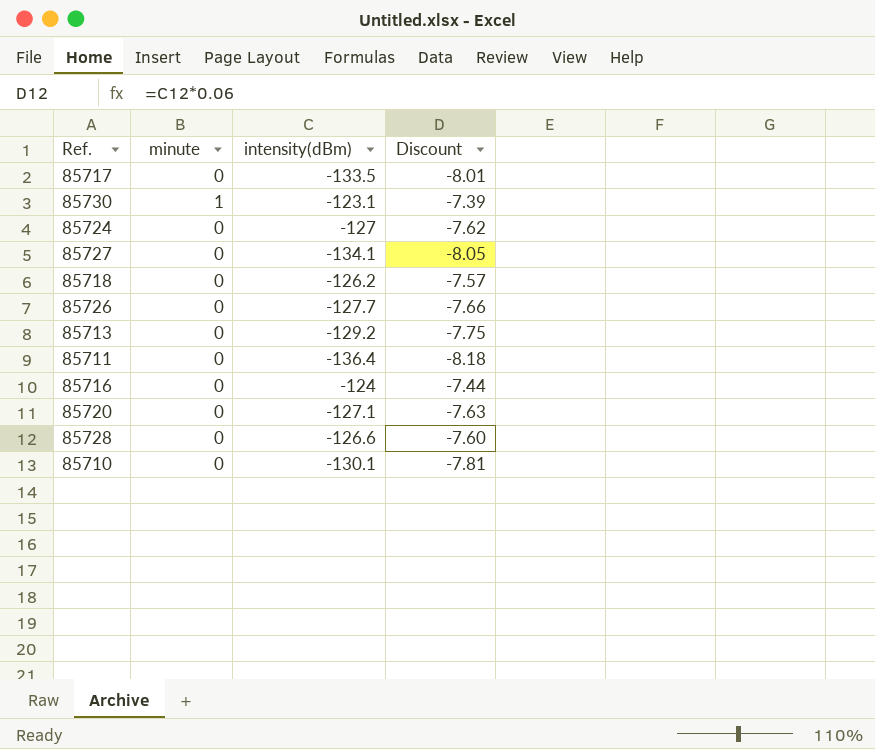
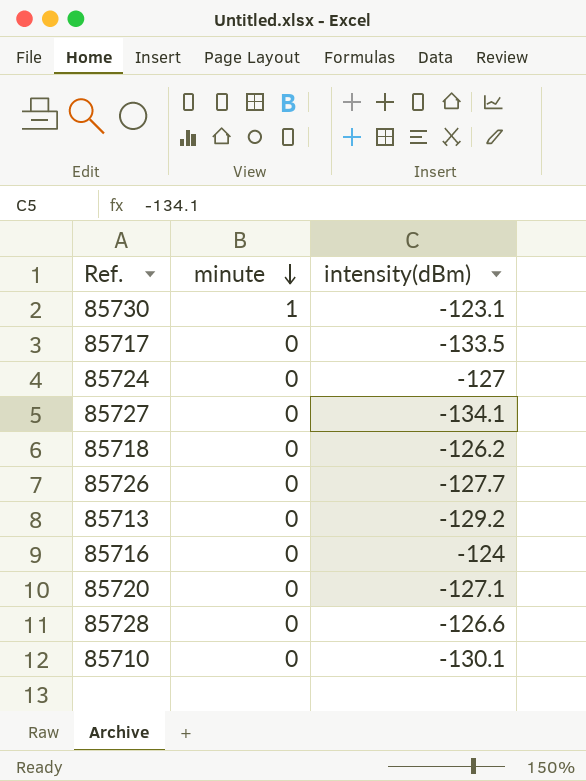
row order: none -> minute descending
column Discount | formula: [intensity(dBm)] * 0.06 -> none
row 85711: 0 | -136.4 | -8.18 -> none

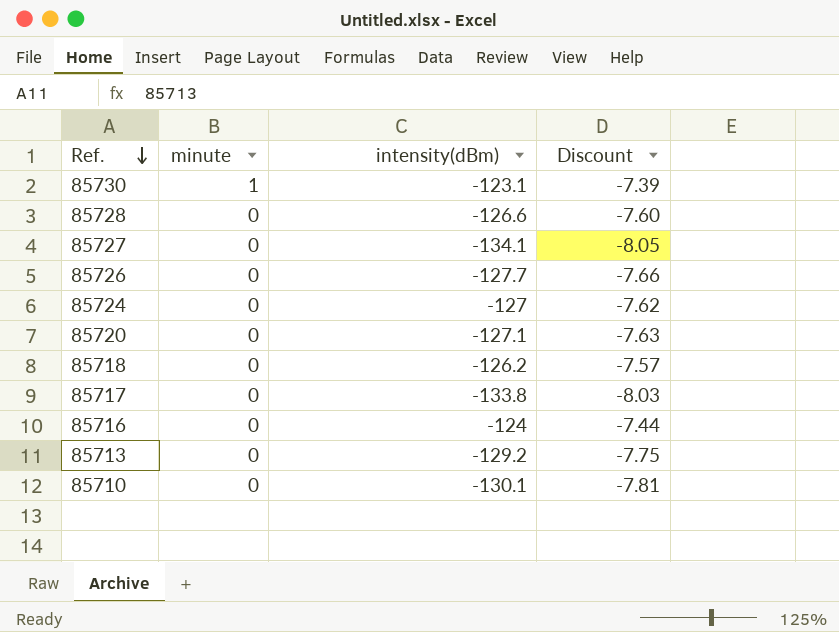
row order: minute descending -> Ref. descending
column Discount | formula: none -> [intensity(dBm)] * 0.06
85717 | intensity(dBm): -133.5 -> -133.8

